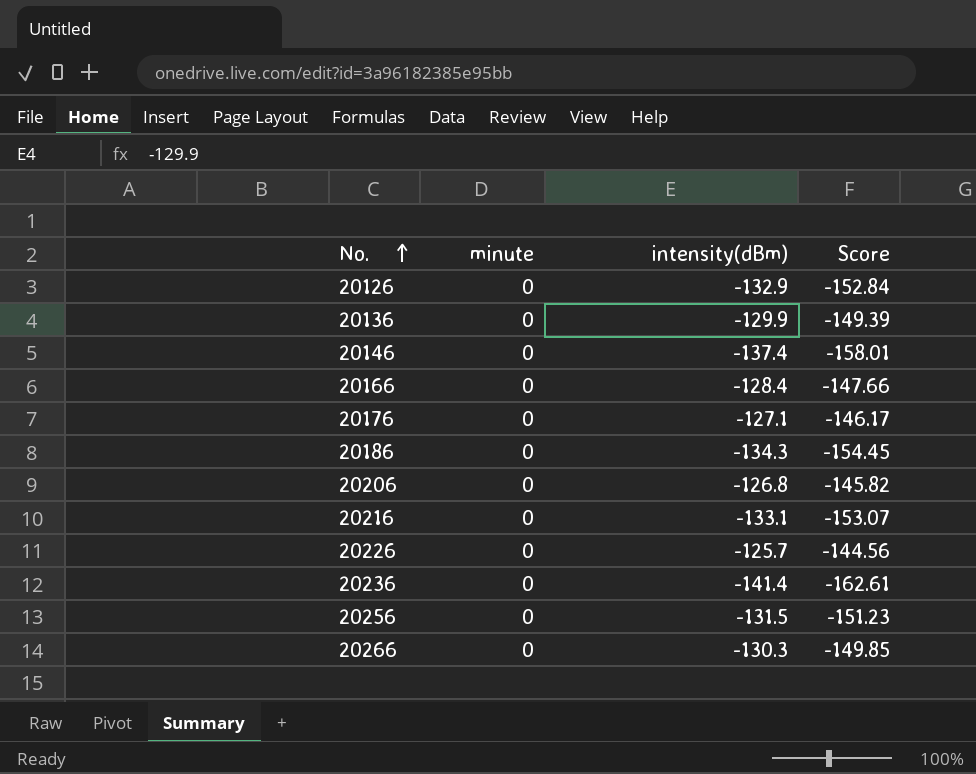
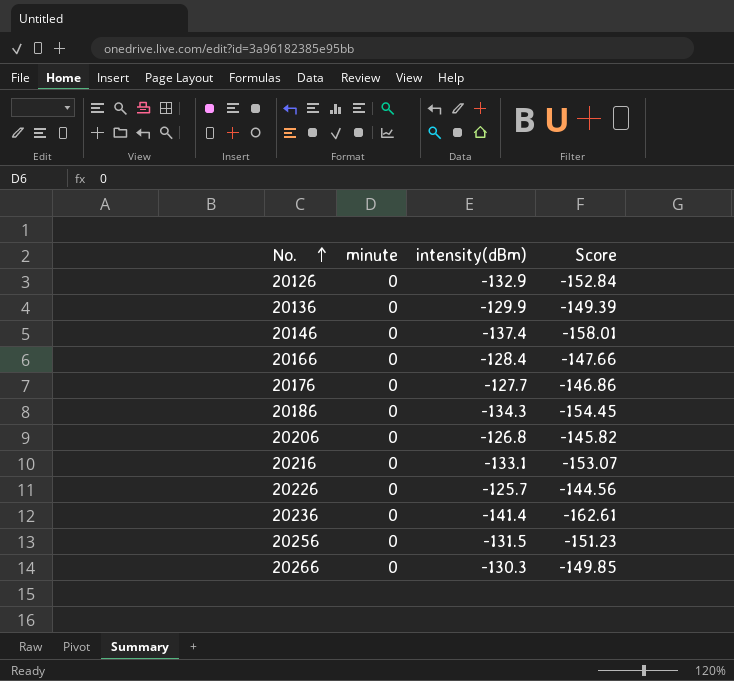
20176 | intensity(dBm): -127.1 -> -127.7
20176 | Score: -146.17 -> -146.86

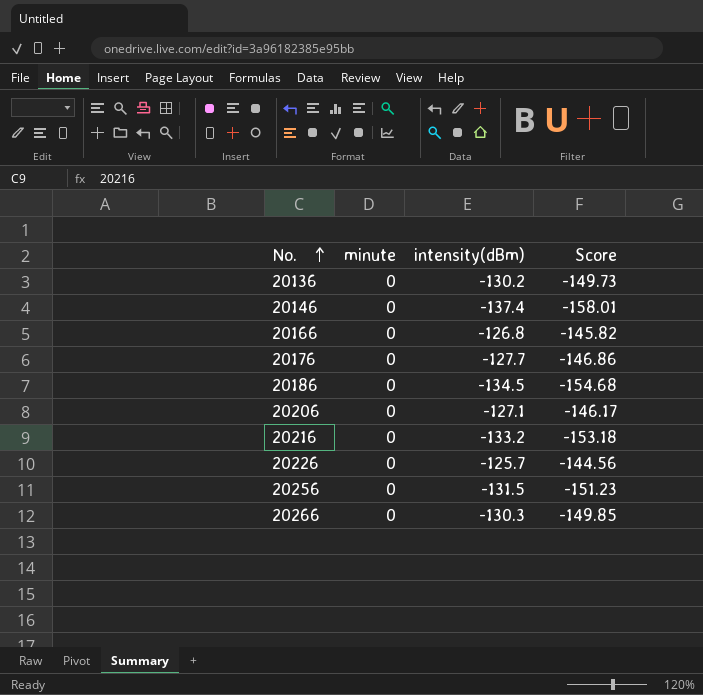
row 20126: 0 | -132.9 | -152.84 -> none
row 20236: 0 | -141.4 | -162.61 -> none
20136 | intensity(dBm): -129.9 -> -130.2
20136 | Score: -149.39 -> -149.73
20166 | intensity(dBm): -128.4 -> -126.8
20166 | Score: -147.66 -> -145.82
20186 | intensity(dBm): -134.3 -> -134.5
20186 | Score: -154.45 -> -154.68
20206 | intensity(dBm): -126.8 -> -127.1
20206 | Score: -145.82 -> -146.17
20216 | intensity(dBm): -133.1 -> -133.2
20216 | Score: -153.07 -> -153.18

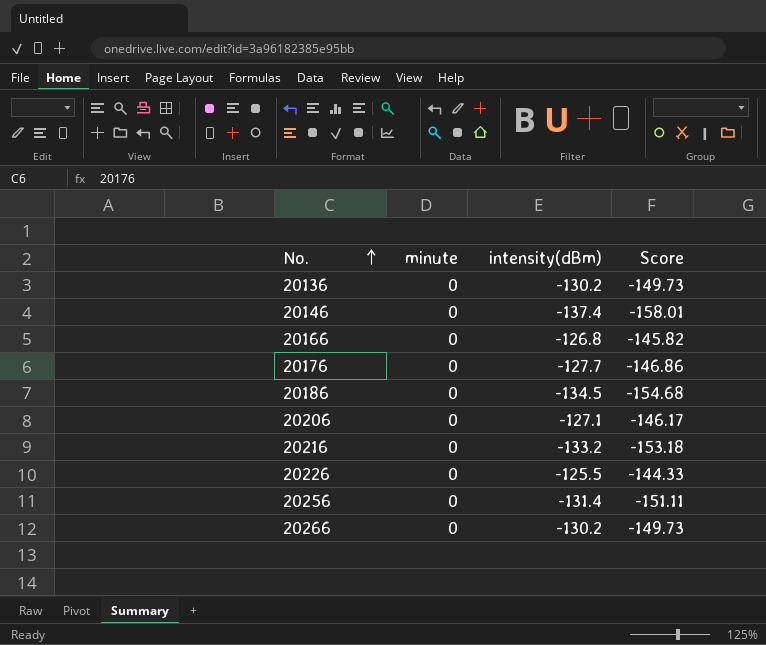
20226 | intensity(dBm): -125.7 -> -125.5
20226 | Score: -144.56 -> -144.33
20256 | intensity(dBm): -131.5 -> -131.4
20256 | Score: -151.23 -> -151.11
20266 | intensity(dBm): -130.3 -> -130.2
20266 | Score: -149.85 -> -149.73

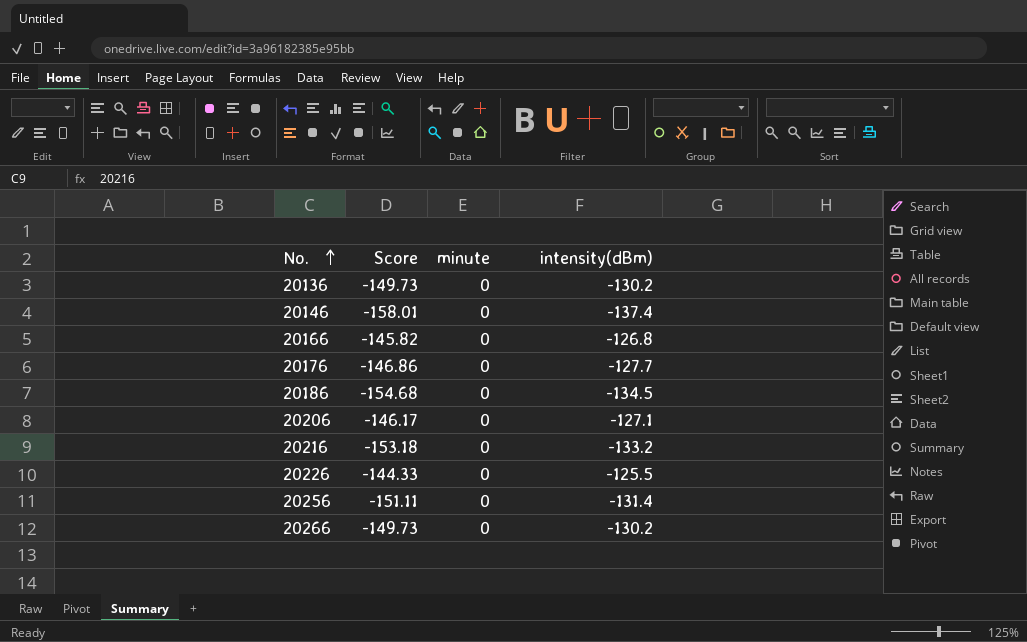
column Score | position: 4 -> 2

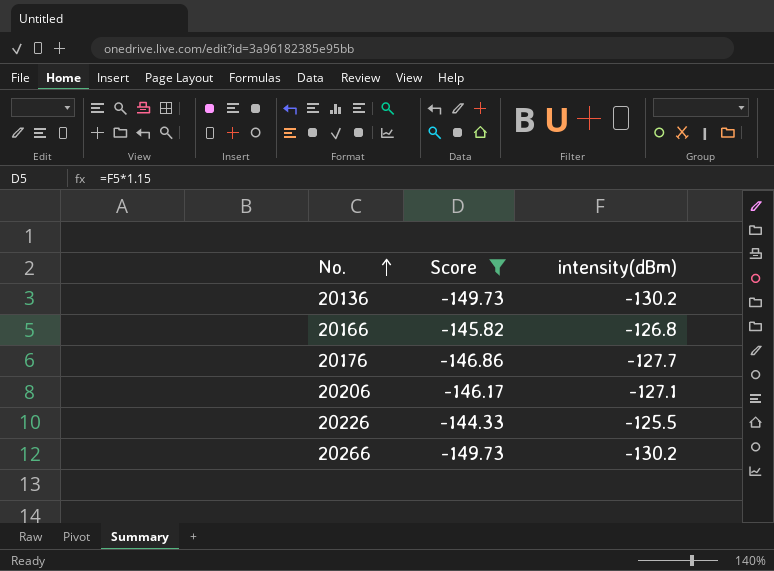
filter: none -> Score >= -149.73
column minute | position: 3 -> none

